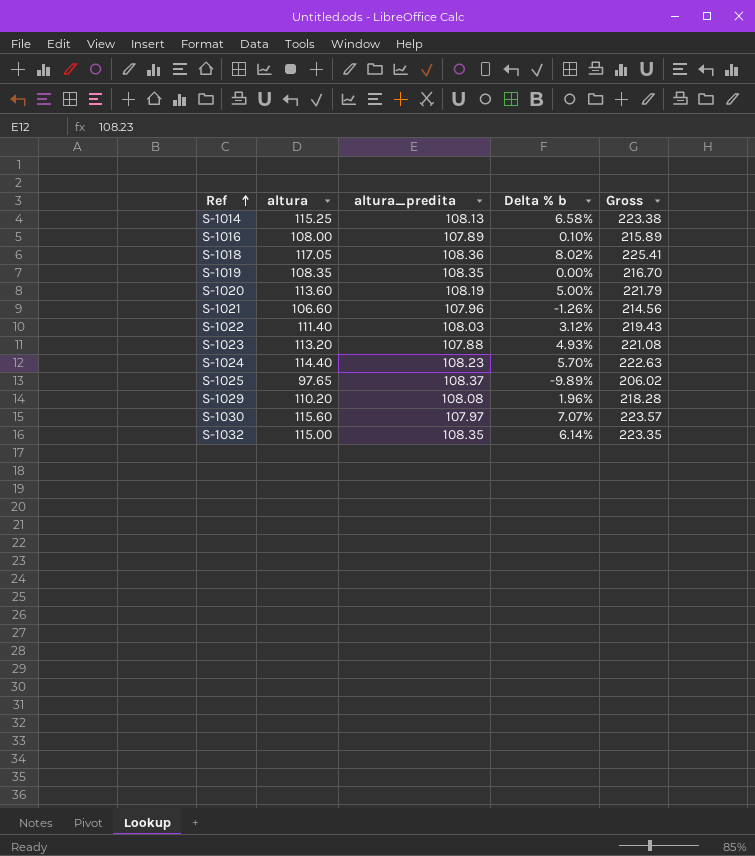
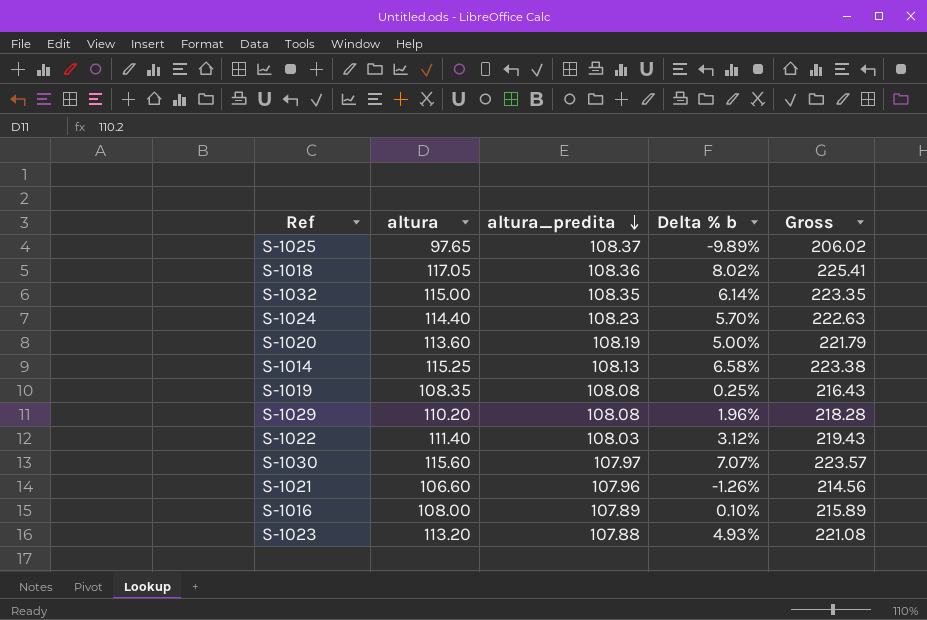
row order: Ref ascending -> altura_predita descending
S-1019 | altura_predita: 108.35 -> 108.08
S-1019 | Delta % b: 0.00% -> 0.25%
S-1019 | Gross: 216.70 -> 216.43

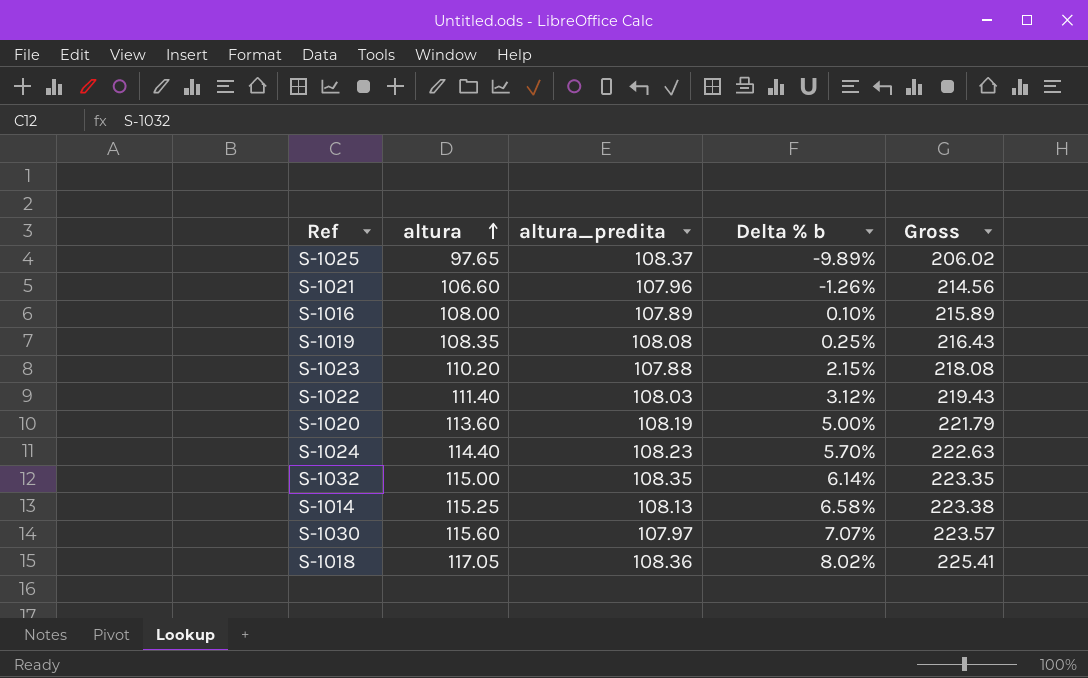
row order: altura_predita descending -> altura ascending
row S-1029: 110.20 | 108.08 | 1.96% | 218.28 -> none
S-1023 | altura: 113.20 -> 110.20
S-1023 | Delta % b: 4.93% -> 2.15%
S-1023 | Gross: 221.08 -> 218.08

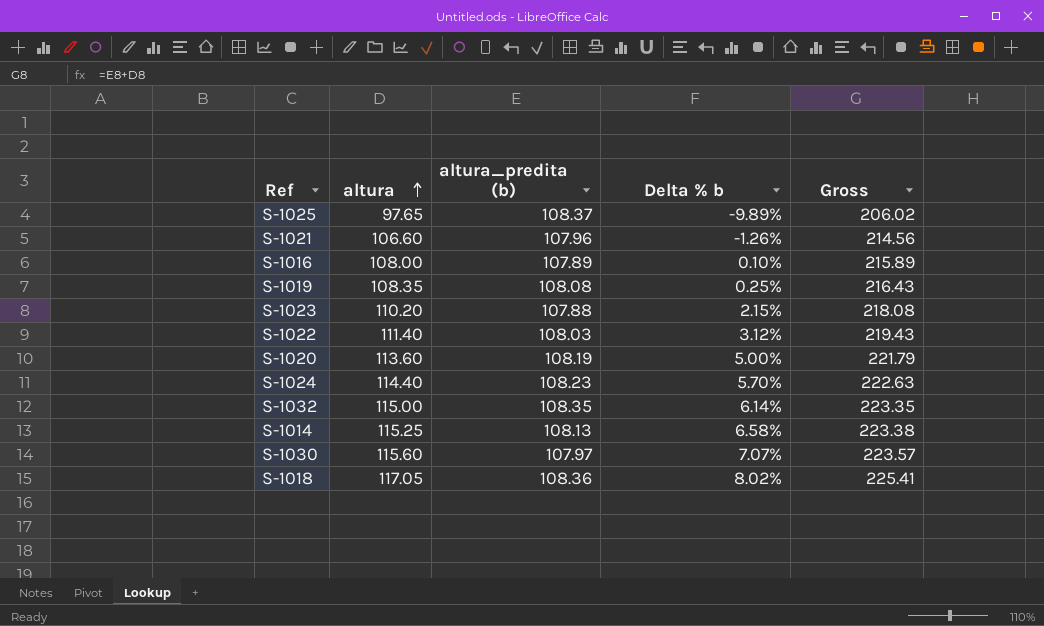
column name: altura_predita -> altura_predita (b)

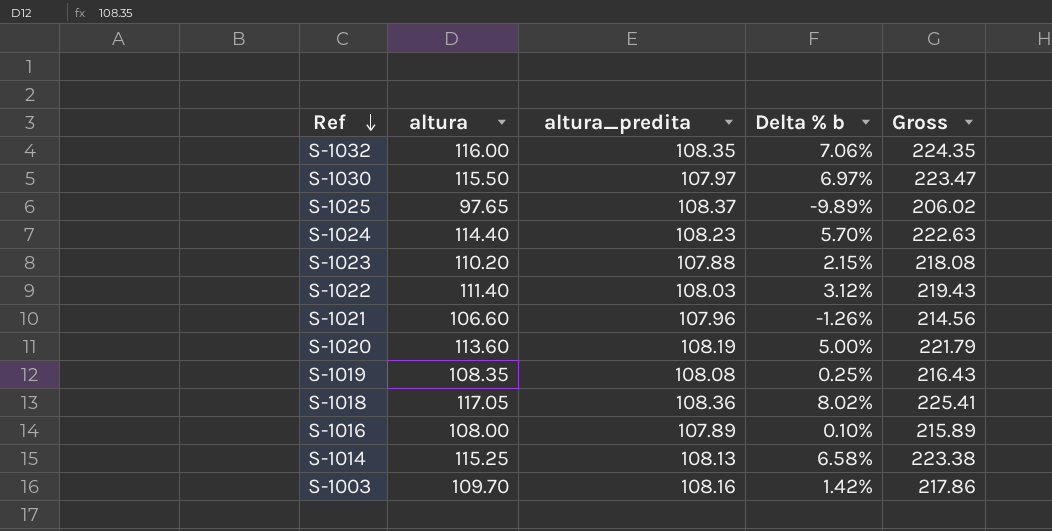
row order: altura ascending -> Ref descending
column name: altura_predita (b) -> altura_predita
S-1032 | altura: 115.00 -> 116.00
S-1032 | Delta % b: 6.14% -> 7.06%
S-1032 | Gross: 223.35 -> 224.35
S-1030 | altura: 115.60 -> 115.50
S-1030 | Delta % b: 7.07% -> 6.97%
S-1030 | Gross: 223.57 -> 223.47
row S-1003: none -> 109.70 | 108.16 | 1.42% | 217.86

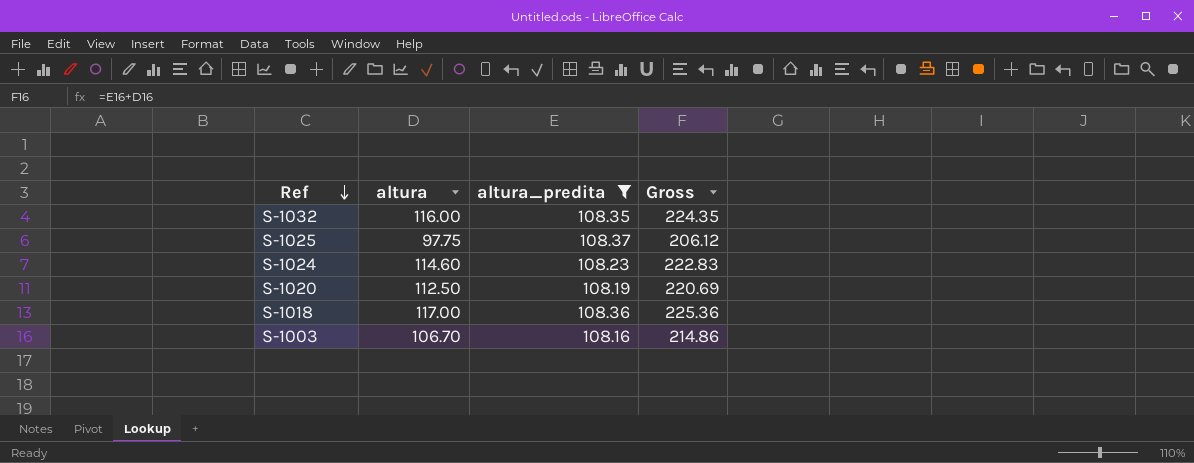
filter: none -> altura_predita >= 108.16
column Delta % b | formula: ([altura] - [altura_predita]) / [altura_predita] -> none
S-1025 | altura: 97.65 -> 97.75
S-1025 | Gross: 206.02 -> 206.12
S-1024 | altura: 114.40 -> 114.60
S-1024 | Gross: 222.63 -> 222.83
S-1020 | altura: 113.60 -> 112.50
S-1020 | Gross: 221.79 -> 220.69
S-1018 | altura: 117.05 -> 117.00
S-1018 | Gross: 225.41 -> 225.36
S-1003 | altura: 109.70 -> 106.70
S-1003 | Gross: 217.86 -> 214.86

